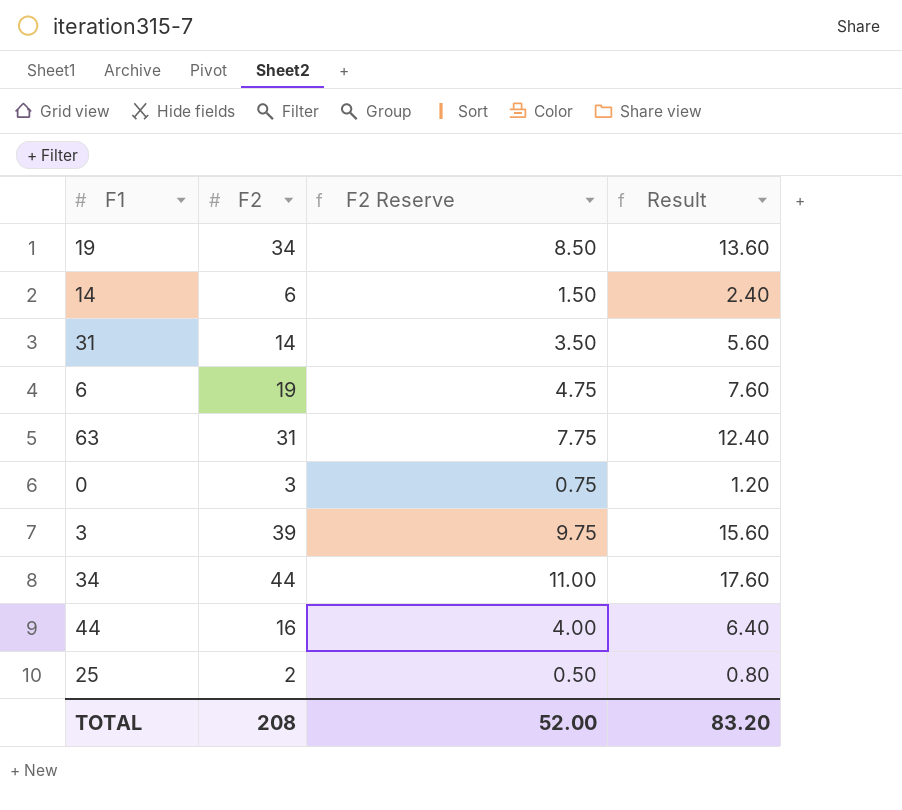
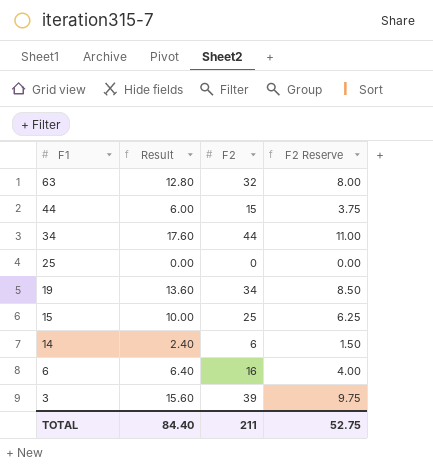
row order: none -> F1 descending
column Result | position: 4 -> 2
row 31: 14 | 3.50 | 5.60 -> none
row 0: 3 | 0.75 | 1.20 -> none
63 | Result: 12.40 -> 12.80
63 | F2: 31 -> 32
63 | F2 Reserve: 7.75 -> 8.00
44 | Result: 6.40 -> 6.00
44 | F2: 16 -> 15
44 | F2 Reserve: 4.00 -> 3.75
25 | Result: 0.80 -> 0.00
25 | F2: 2 -> 0
25 | F2 Reserve: 0.50 -> 0.00
row 15: none -> 10.00 | 25 | 6.25
6 | Result: 7.60 -> 6.40
6 | F2: 19 -> 16
6 | F2 Reserve: 4.75 -> 4.00
TOTAL | Result: 83.20 -> 84.40
TOTAL | F2: 208 -> 211
TOTAL | F2 Reserve: 52.00 -> 52.75

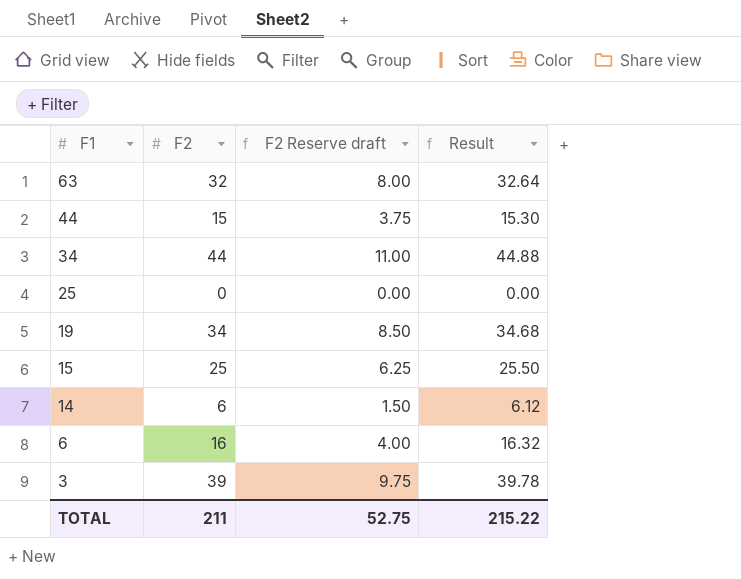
column name: F2 Reserve -> F2 Reserve draft
column Result | formula: [F2] * 0.4 -> [F2] * 1.02
column Result | position: 2 -> 4
TOTAL | Result: 84.40 -> 215.22

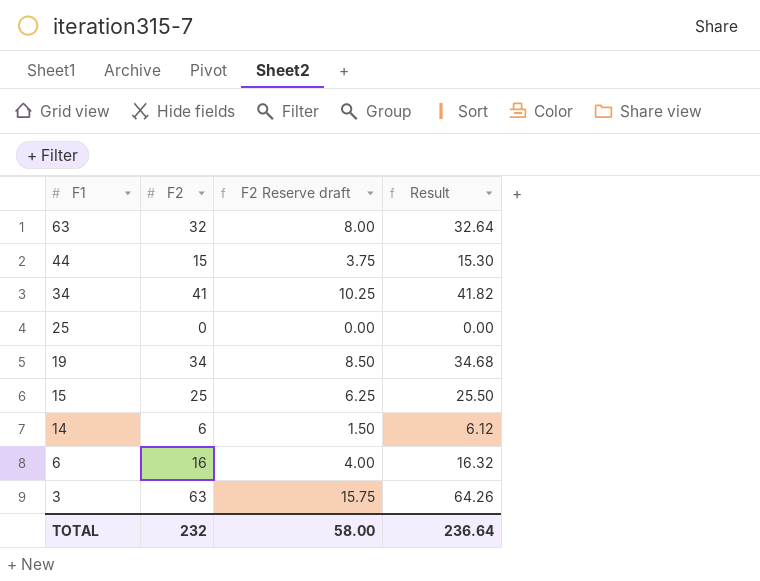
34 | F2: 44 -> 41
34 | F2 Reserve draft: 11.00 -> 10.25
34 | Result: 44.88 -> 41.82
3 | F2: 39 -> 63
3 | F2 Reserve draft: 9.75 -> 15.75
3 | Result: 39.78 -> 64.26
TOTAL | F2: 211 -> 232
TOTAL | F2 Reserve draft: 52.75 -> 58.00
TOTAL | Result: 215.22 -> 236.64

